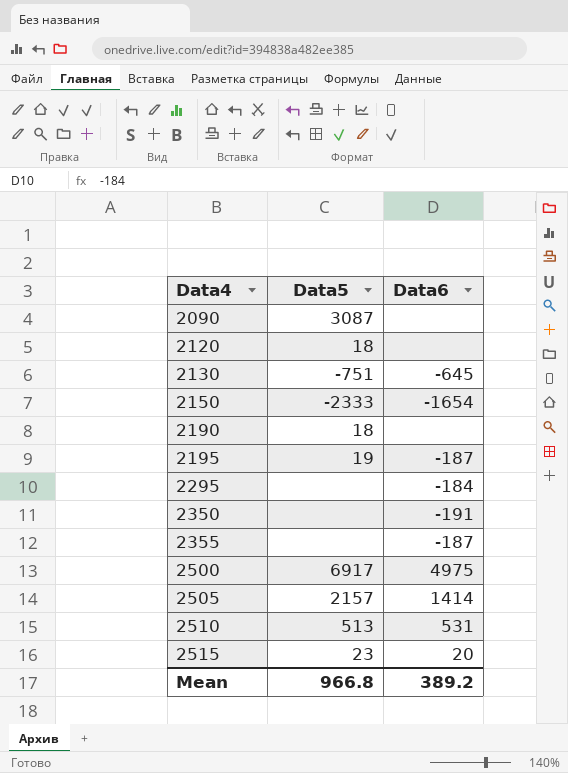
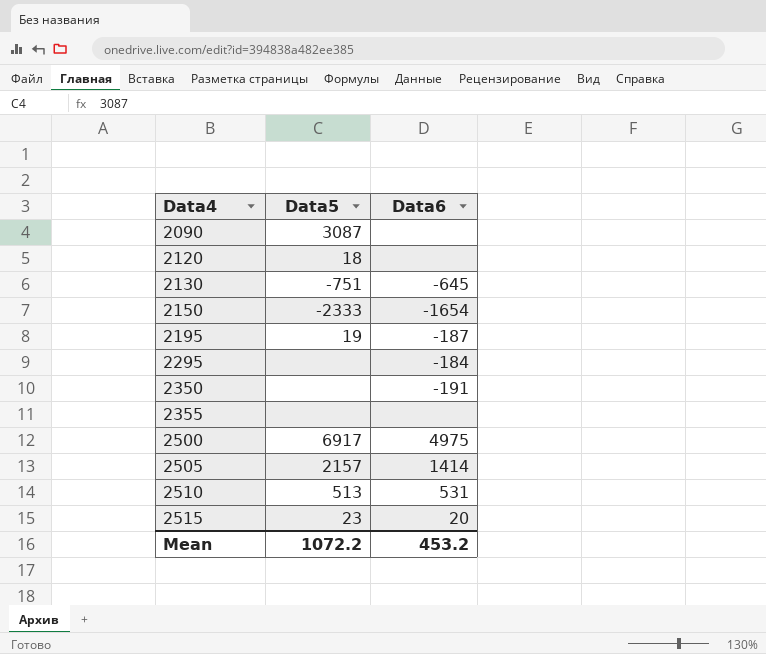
row 2190: 18 | none -> none
2355 | Data6: -187 -> none
Mean | Data5: 966.8 -> 1072.2
Mean | Data6: 389.2 -> 453.2

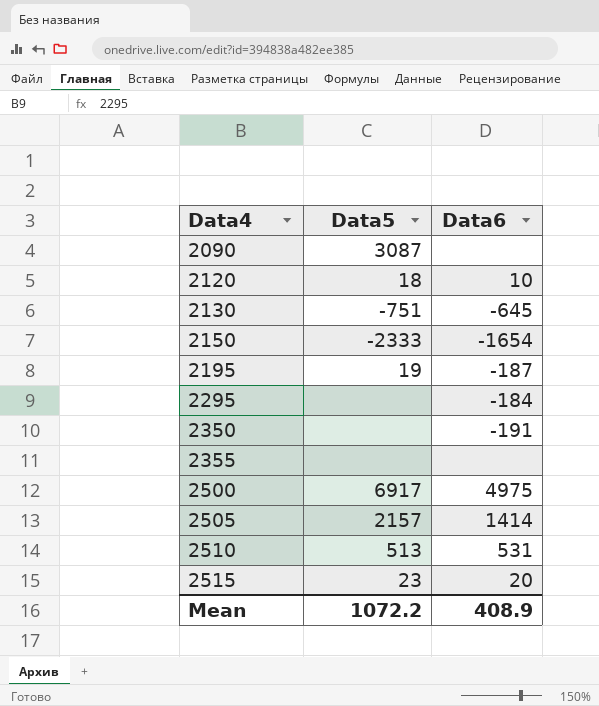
2120 | Data6: none -> 10
Mean | Data6: 453.2 -> 408.9

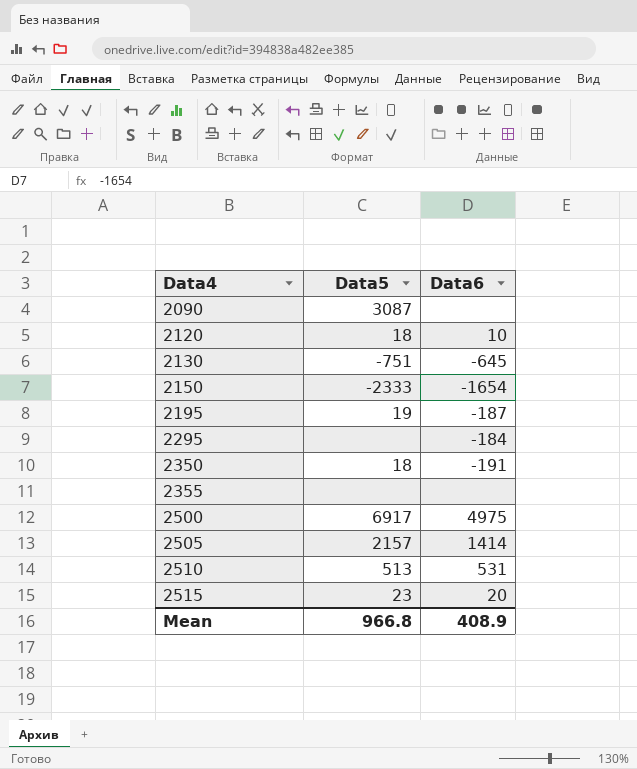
2350 | Data5: none -> 18
Mean | Data5: 1072.2 -> 966.8

